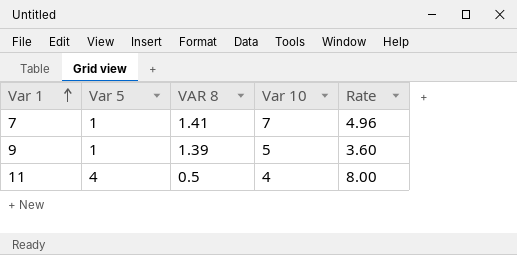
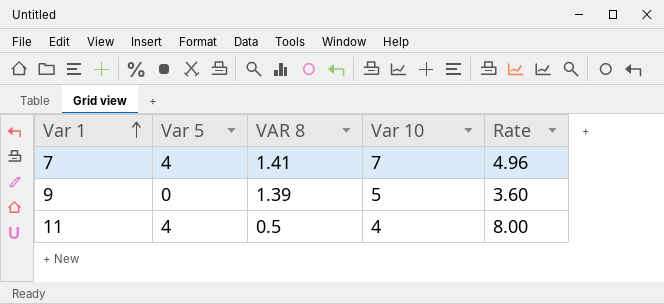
7 | Var 5: 1 -> 4
9 | Var 5: 1 -> 0

